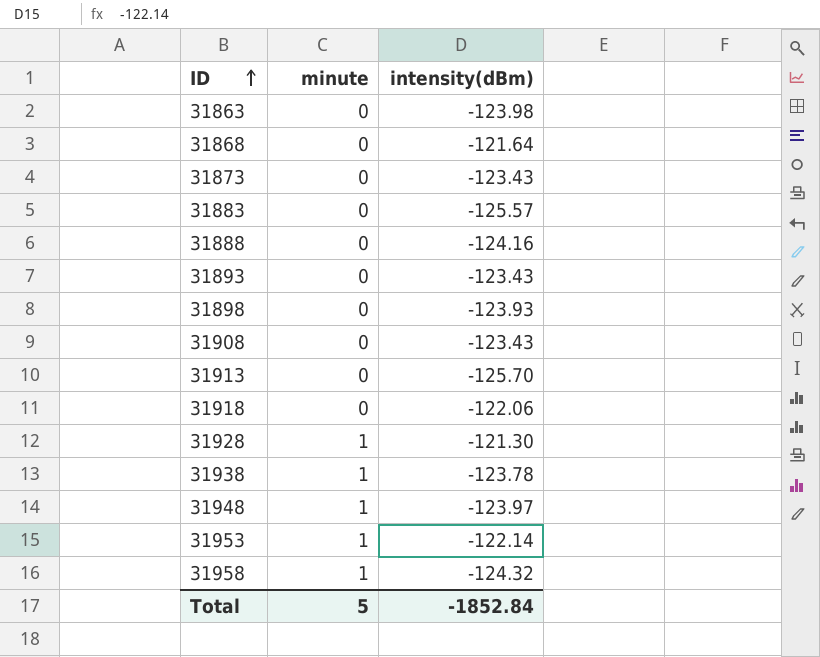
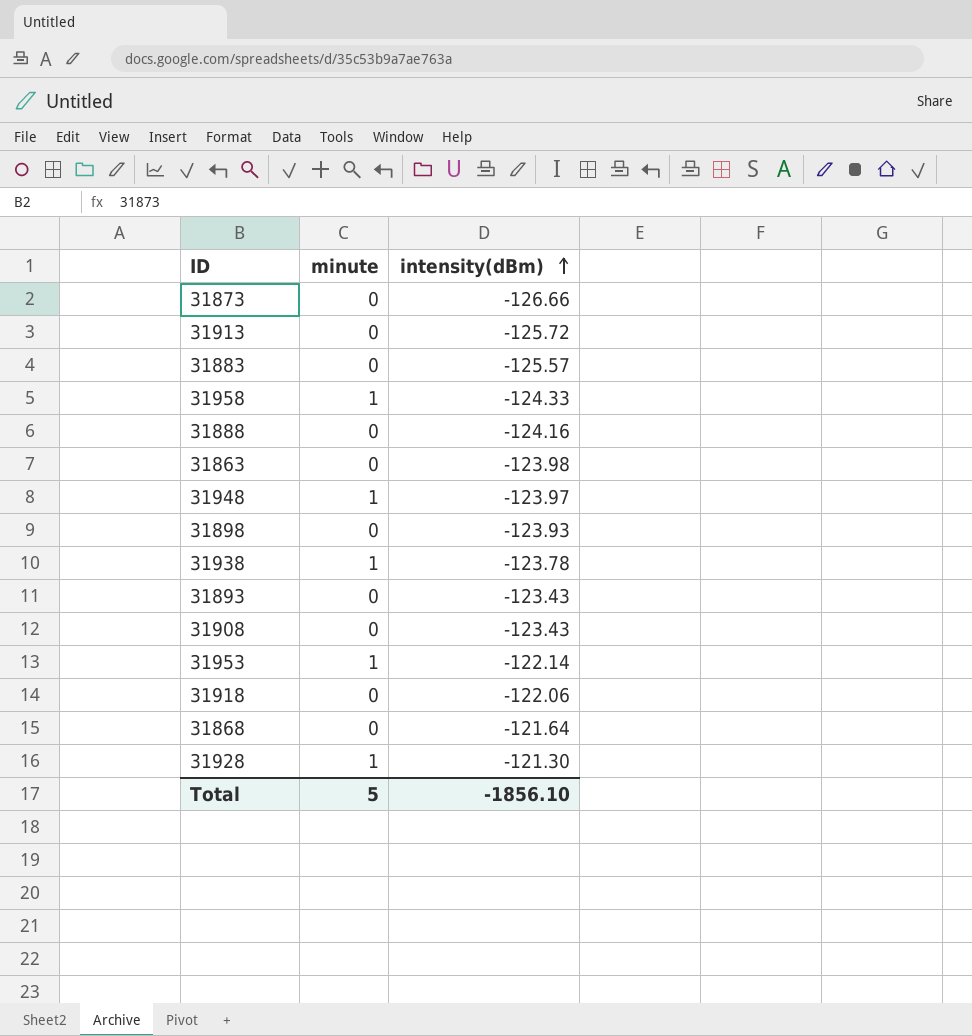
row order: ID ascending -> intensity(dBm) ascending
31873 | intensity(dBm): -123.43 -> -126.66
31913 | intensity(dBm): -125.70 -> -125.72
31958 | intensity(dBm): -124.32 -> -124.33
Total | intensity(dBm): -1852.84 -> -1856.10

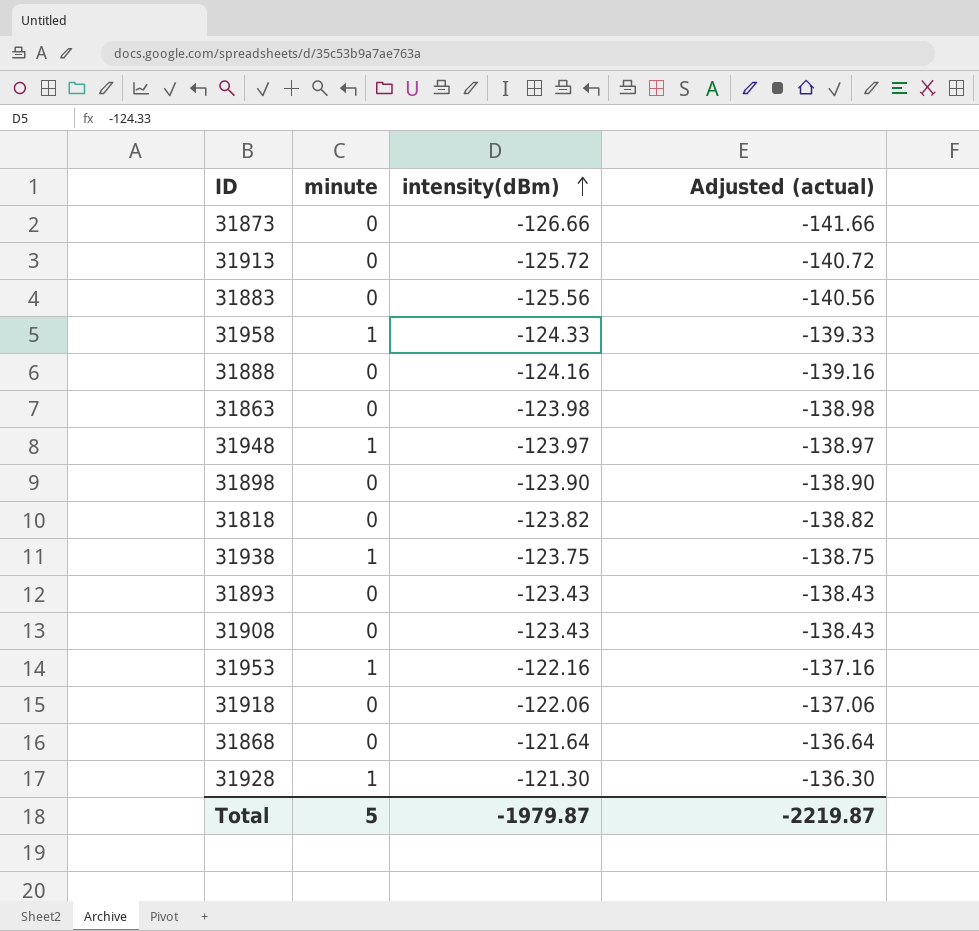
column Adjusted (actual) | formula: none -> [intensity(dBm)] - 15
31883 | intensity(dBm): -125.57 -> -125.56
31898 | intensity(dBm): -123.93 -> -123.90
row 31818: none -> 0 | -123.82 | -138.82
31938 | intensity(dBm): -123.78 -> -123.75
31953 | intensity(dBm): -122.14 -> -122.16
Total | intensity(dBm): -1856.10 -> -1979.87

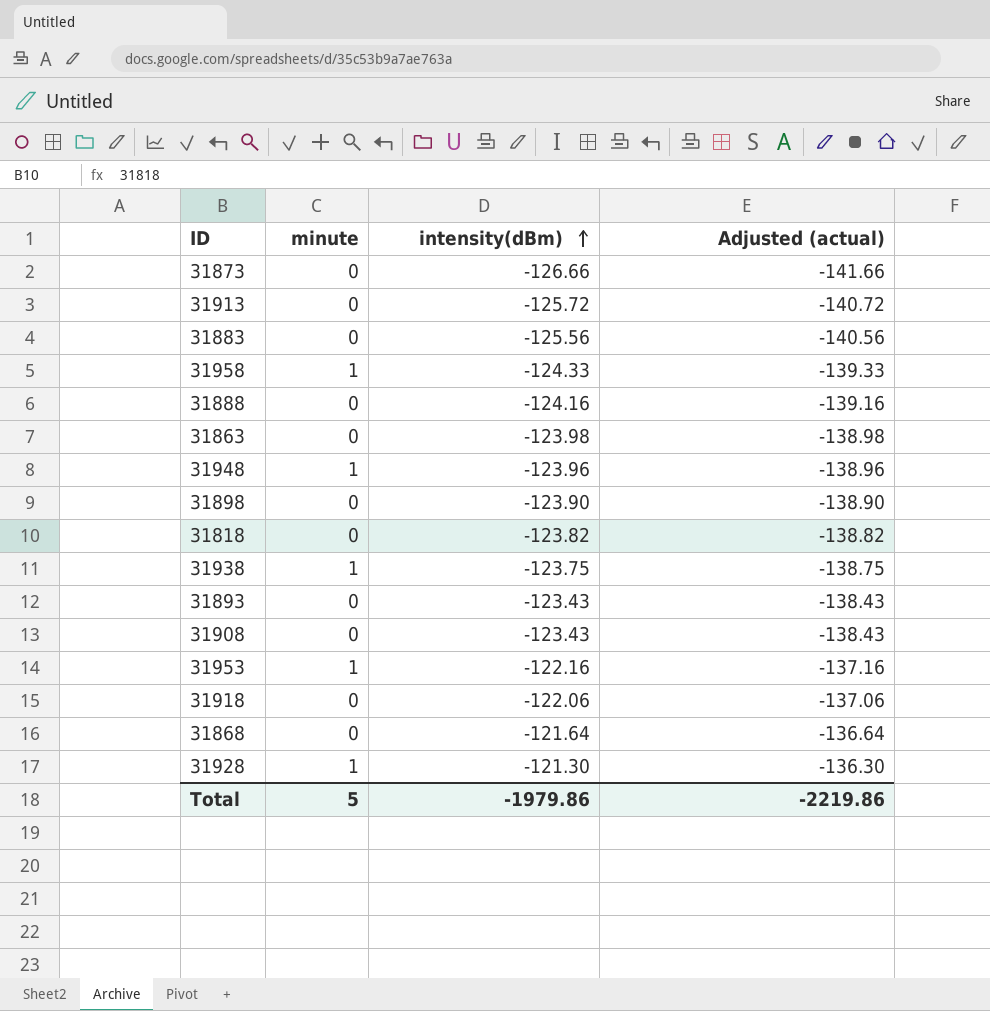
31948 | intensity(dBm): -123.97 -> -123.96
31948 | Adjusted (actual): -138.97 -> -138.96
Total | intensity(dBm): -1979.87 -> -1979.86
Total | Adjusted (actual): -2219.87 -> -2219.86

